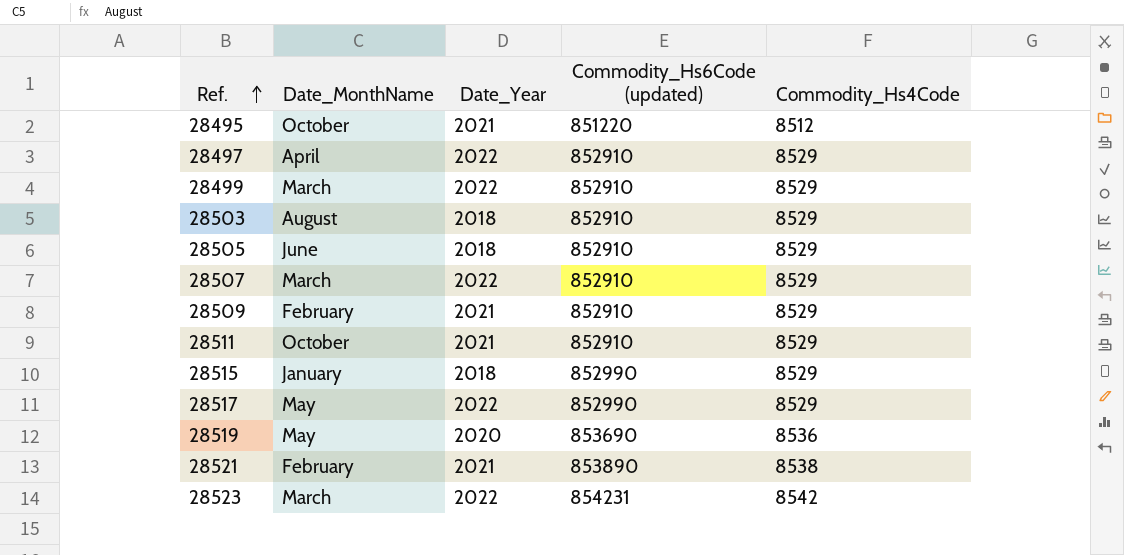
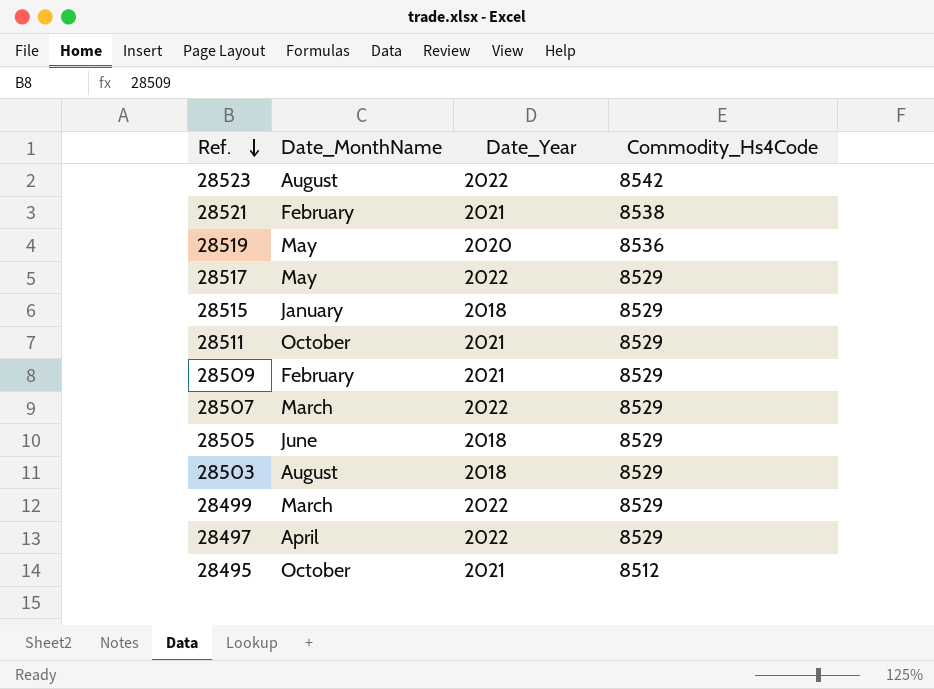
row order: Ref. ascending -> Ref. descending
column Commodity_Hs6Code (updated) | position: 4 -> none
28523 | Date_MonthName: March -> August

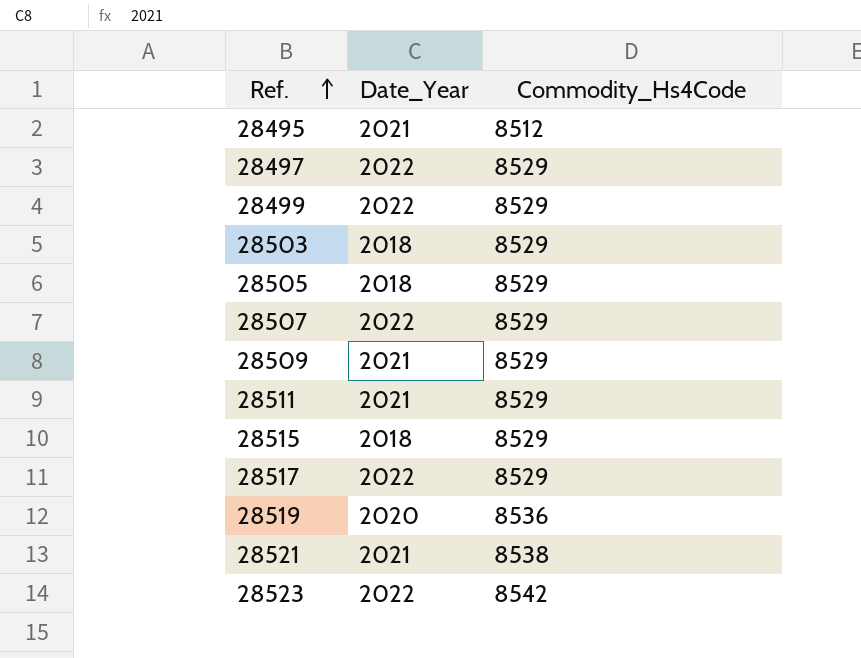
row order: Ref. descending -> Ref. ascending
column Date_MonthName | position: 2 -> none

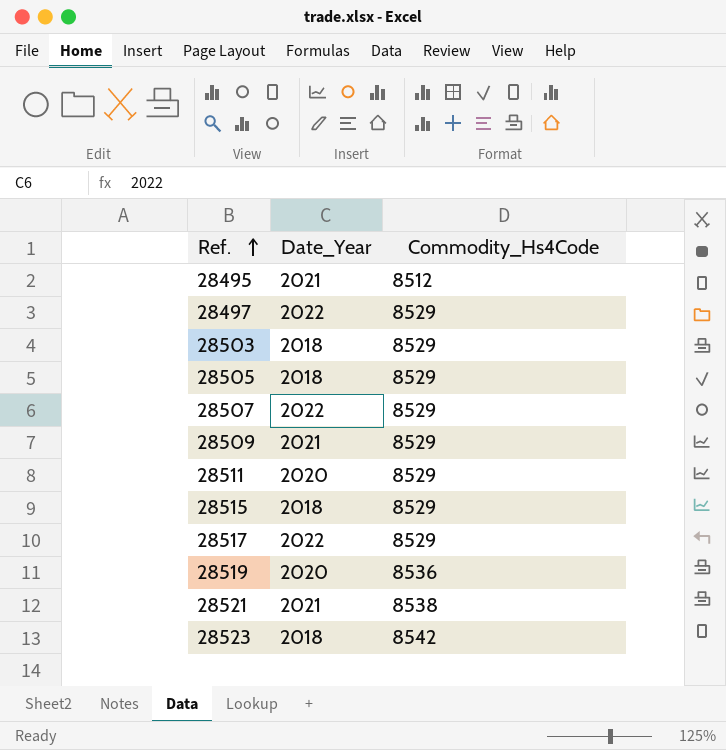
row 28499: 2022 | 8529 -> none
28511 | Date_Year: 2021 -> 2020
28523 | Date_Year: 2022 -> 2018

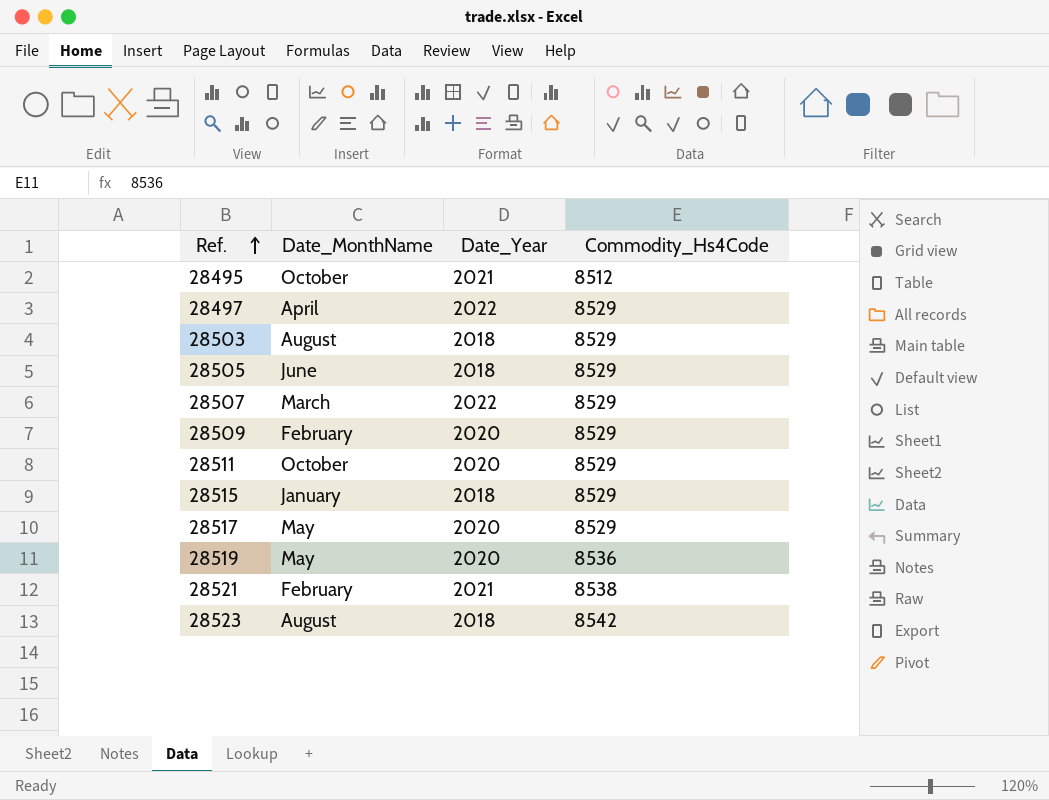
column Date_MonthName | position: none -> 2
28509 | Date_Year: 2021 -> 2020
28517 | Date_Year: 2022 -> 2020

